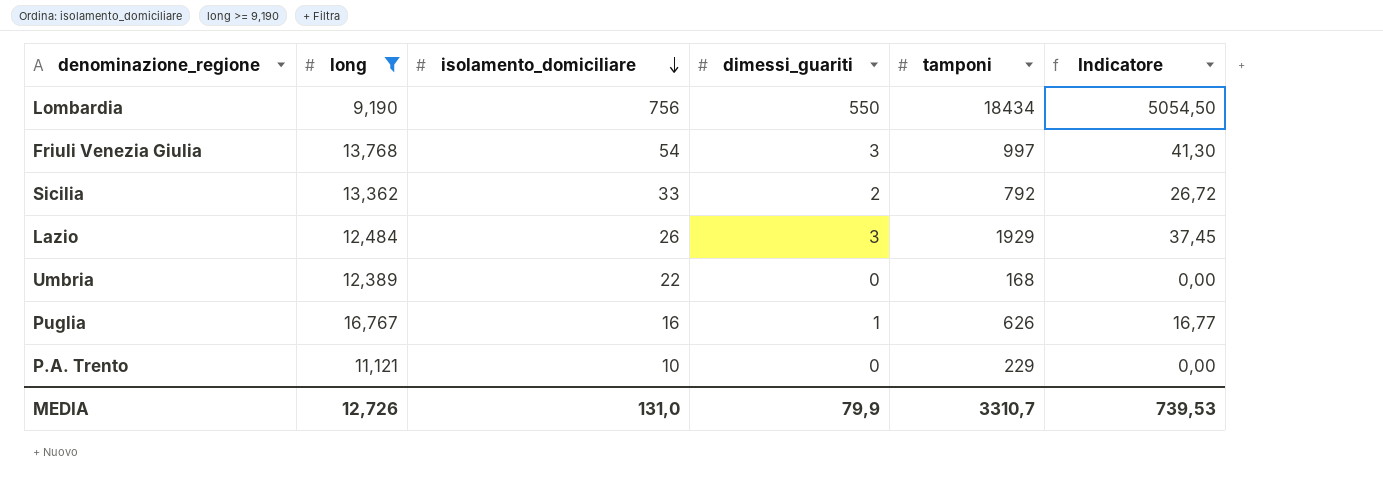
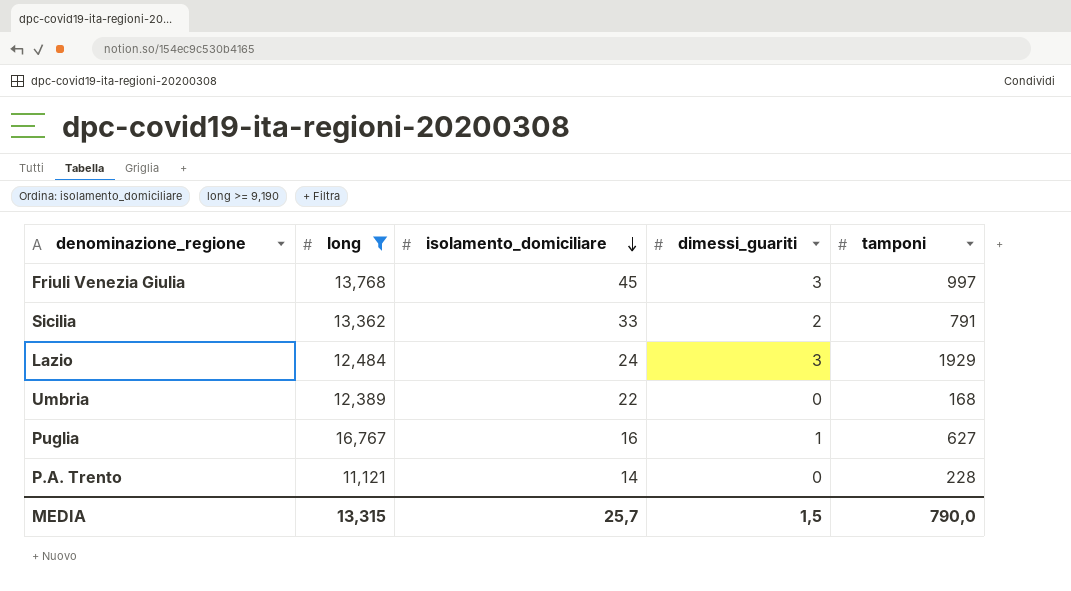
column Indicatore | formula: [long] * [dimessi_guariti] -> none
row Lombardia: 9,190 | 756 | 550 | 18434 | 5054,50 -> none
Friuli Venezia Giulia | isolamento_domiciliare: 54 -> 45
Sicilia | tamponi: 792 -> 791
Lazio | isolamento_domiciliare: 26 -> 24
Puglia | tamponi: 626 -> 627
P.A. Trento | isolamento_domiciliare: 10 -> 14
P.A. Trento | tamponi: 229 -> 228
MEDIA | long: 12,726 -> 13,315
MEDIA | isolamento_domiciliare: 131,0 -> 25,7
MEDIA | dimessi_guariti: 79,9 -> 1,5
MEDIA | tamponi: 3310,7 -> 790,0

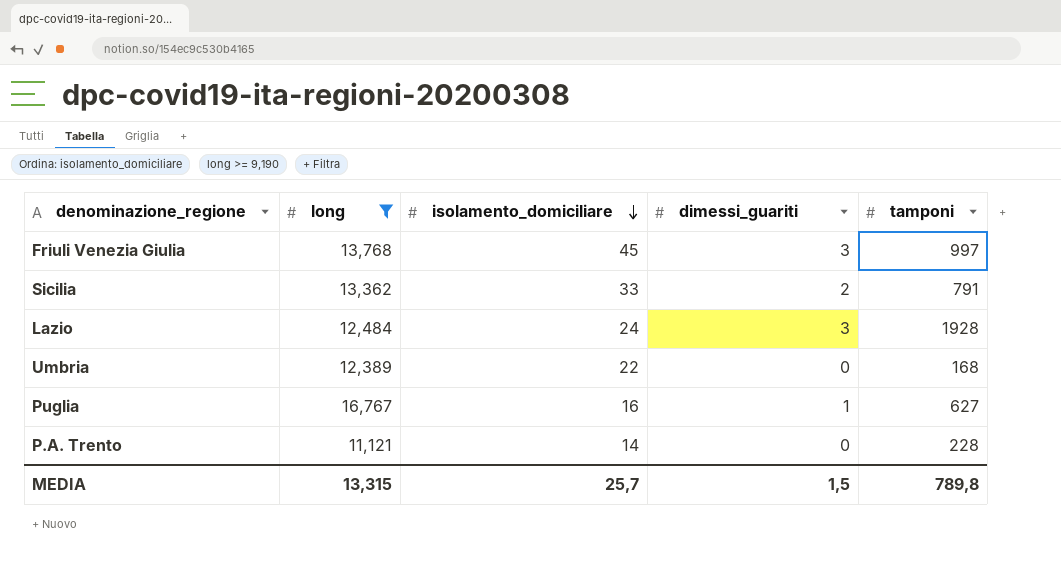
Lazio | tamponi: 1929 -> 1928
MEDIA | tamponi: 790,0 -> 789,8

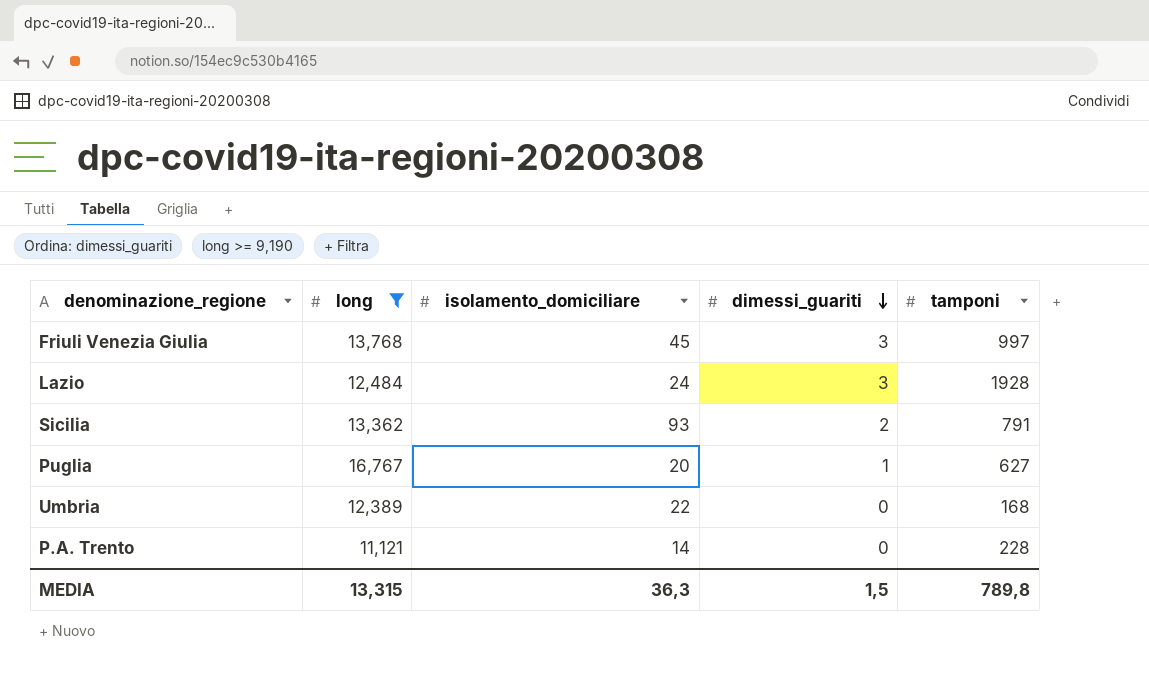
row order: isolamento_domiciliare descending -> dimessi_guariti descending
Sicilia | isolamento_domiciliare: 33 -> 93
Puglia | isolamento_domiciliare: 16 -> 20
MEDIA | isolamento_domiciliare: 25,7 -> 36,3

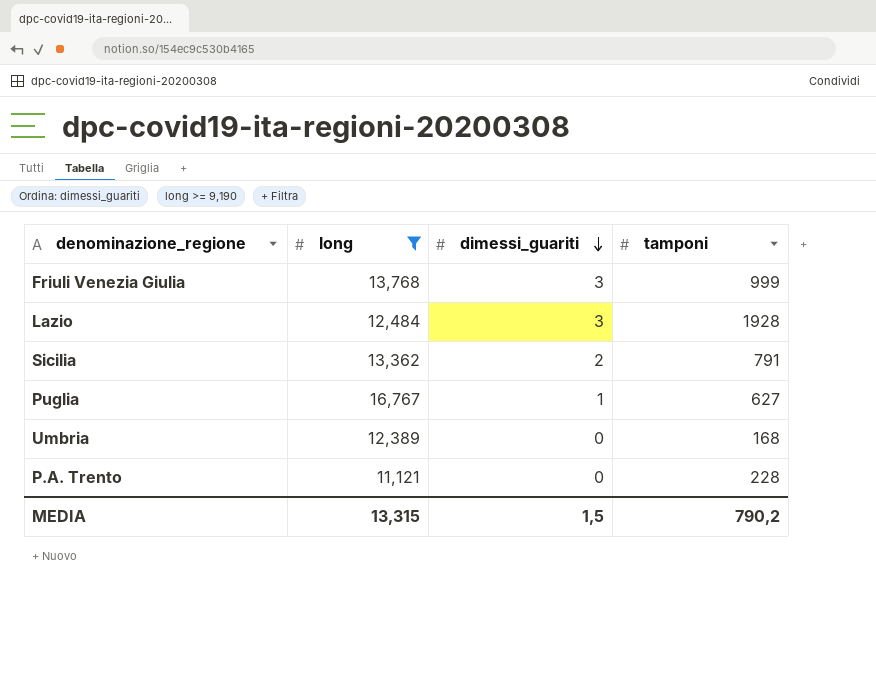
column isolamento_domiciliare | position: 3 -> none
Friuli Venezia Giulia | tamponi: 997 -> 999
MEDIA | tamponi: 789,8 -> 790,2

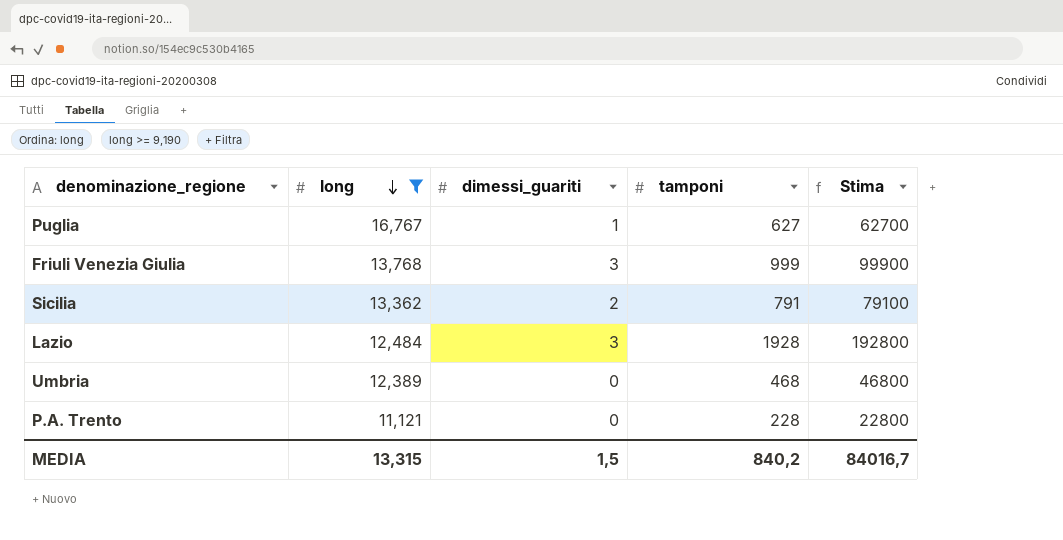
row order: dimessi_guariti descending -> long descending
column Stima | formula: none -> [tamponi] * 100
Umbria | tamponi: 168 -> 468
MEDIA | tamponi: 790,2 -> 840,2

